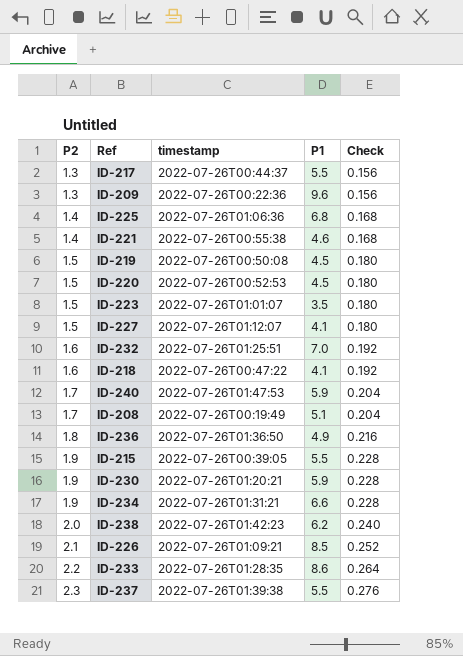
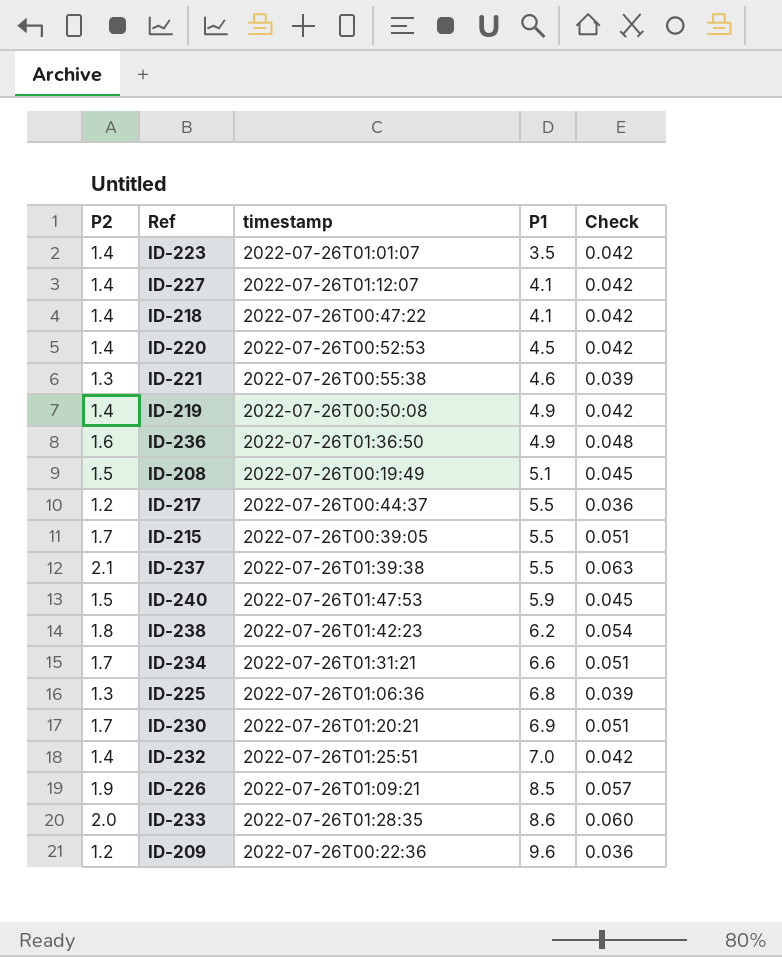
row order: P2 ascending -> P1 ascending
column Check | formula: [P2] * 0.12 -> [P2] * 0.03
ID-223 | P2: 1.5 -> 1.4
ID-227 | P2: 1.5 -> 1.4
ID-218 | P2: 1.6 -> 1.4
ID-220 | P2: 1.5 -> 1.4
ID-221 | P2: 1.4 -> 1.3
ID-219 | P2: 1.5 -> 1.4
ID-219 | P1: 4.5 -> 4.9
ID-236 | P2: 1.8 -> 1.6
ID-208 | P2: 1.7 -> 1.5
ID-217 | P2: 1.3 -> 1.2
ID-215 | P2: 1.9 -> 1.7
ID-237 | P2: 2.3 -> 2.1
ID-240 | P2: 1.7 -> 1.5
ID-238 | P2: 2.0 -> 1.8
ID-234 | P2: 1.9 -> 1.7
ID-225 | P2: 1.4 -> 1.3
ID-230 | P2: 1.9 -> 1.7
ID-230 | P1: 5.9 -> 6.9
ID-232 | P2: 1.6 -> 1.4
ID-226 | P2: 2.1 -> 1.9
ID-233 | P2: 2.2 -> 2.0
ID-209 | P2: 1.3 -> 1.2

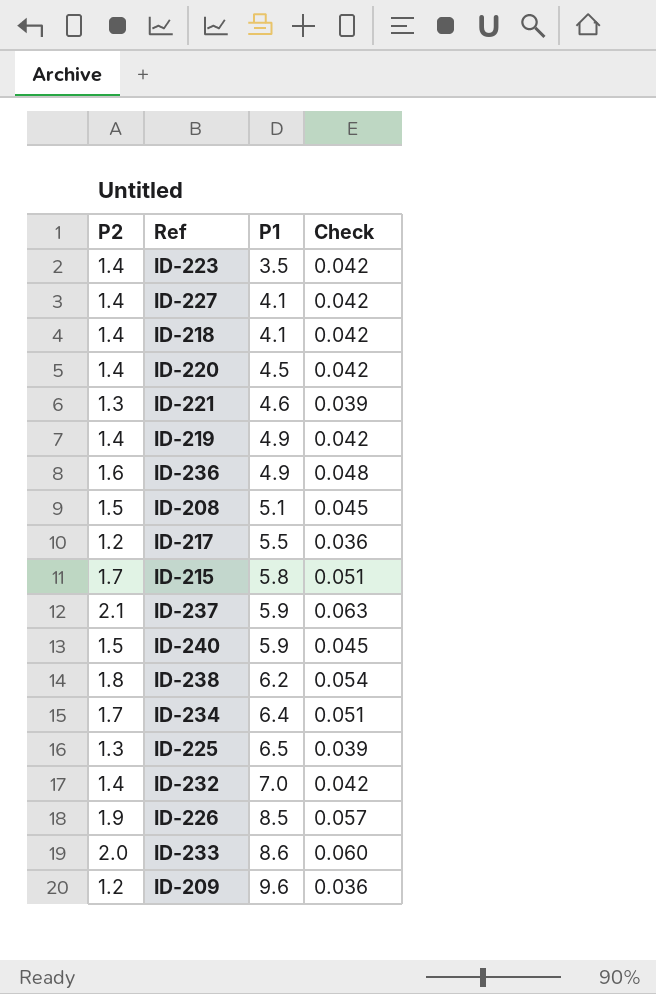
column timestamp | position: 3 -> none
row ID-230: 1.7 | 2022-07-26T01:20:21 | 6.9 | 0.051 -> none
ID-215 | P1: 5.5 -> 5.8
ID-237 | P1: 5.5 -> 5.9
ID-234 | P1: 6.6 -> 6.4
ID-225 | P1: 6.8 -> 6.5

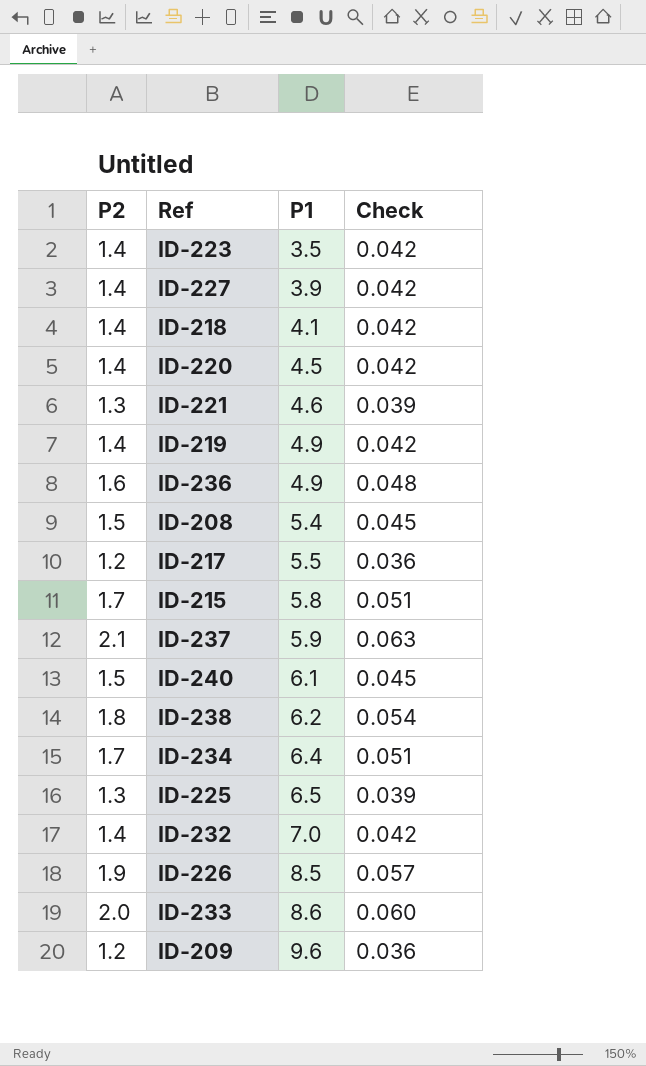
ID-227 | P1: 4.1 -> 3.9
ID-208 | P1: 5.1 -> 5.4
ID-240 | P1: 5.9 -> 6.1

